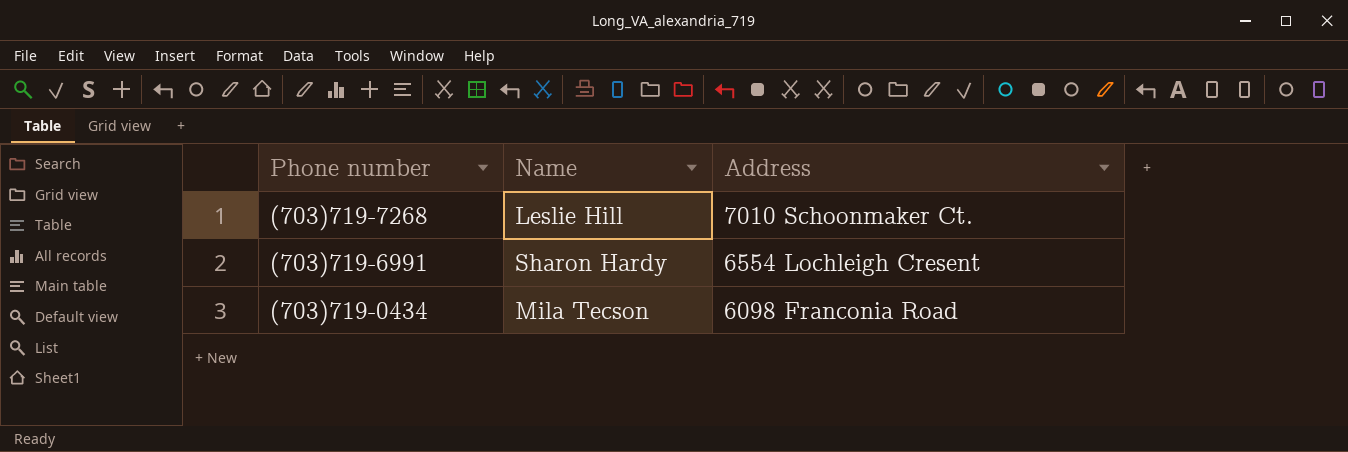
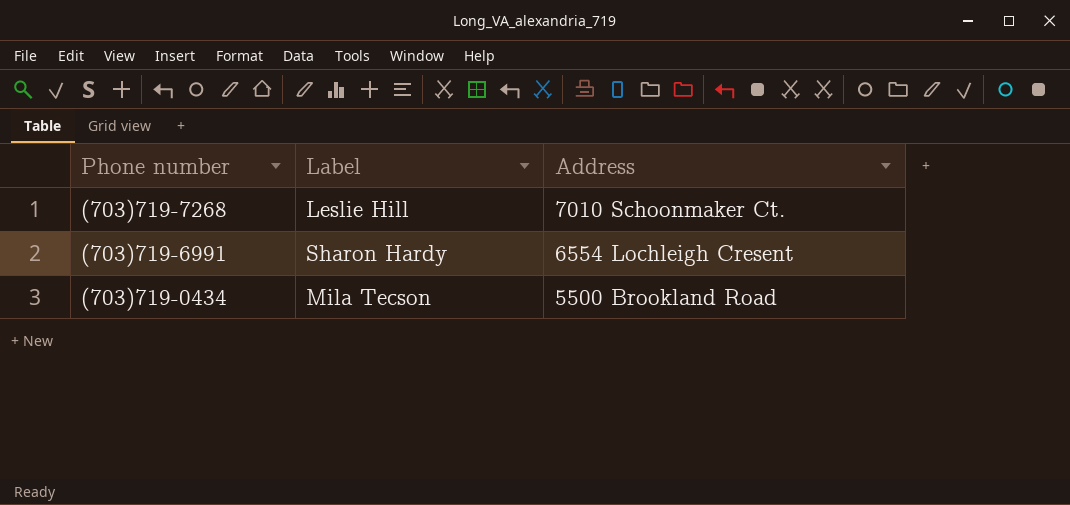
column name: Name -> Label
(703)719-0434 | Address: 6098 Franconia Road -> 5500 Brookland Road

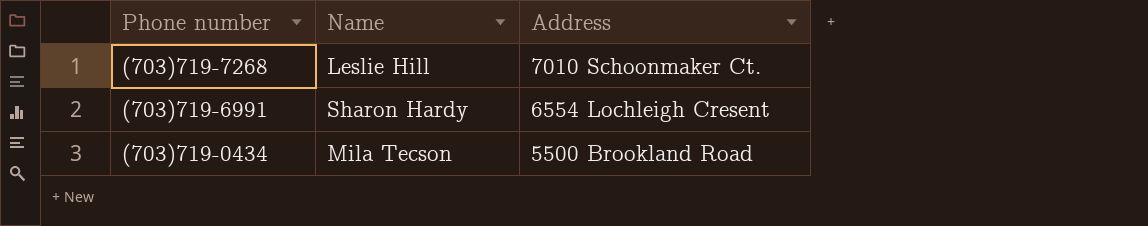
column name: Label -> Name

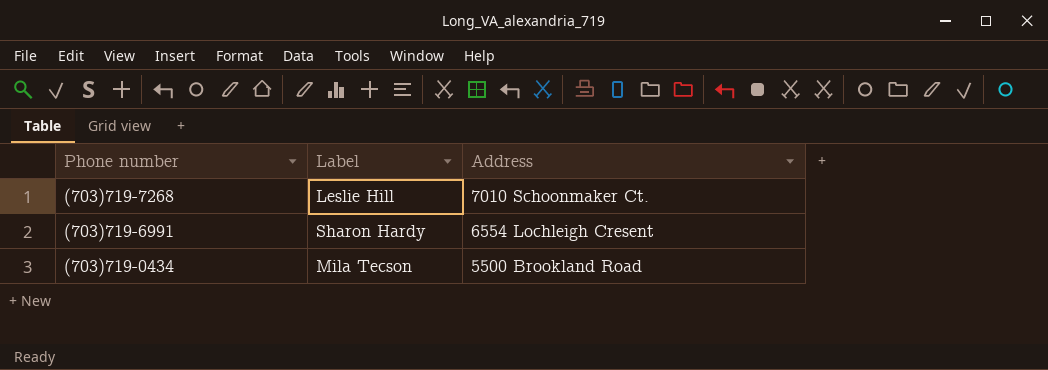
column name: Name -> Label

